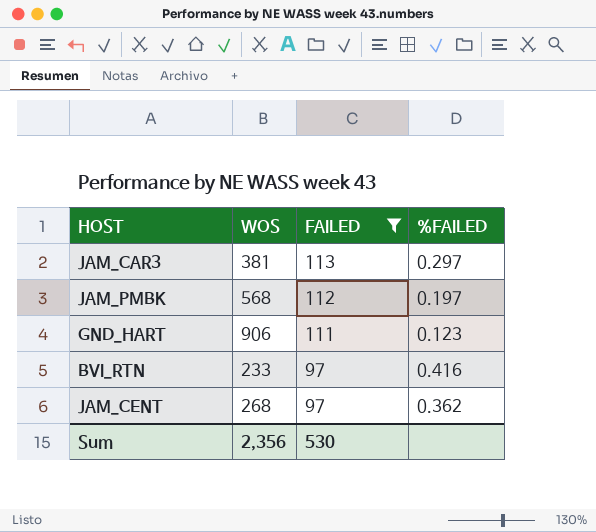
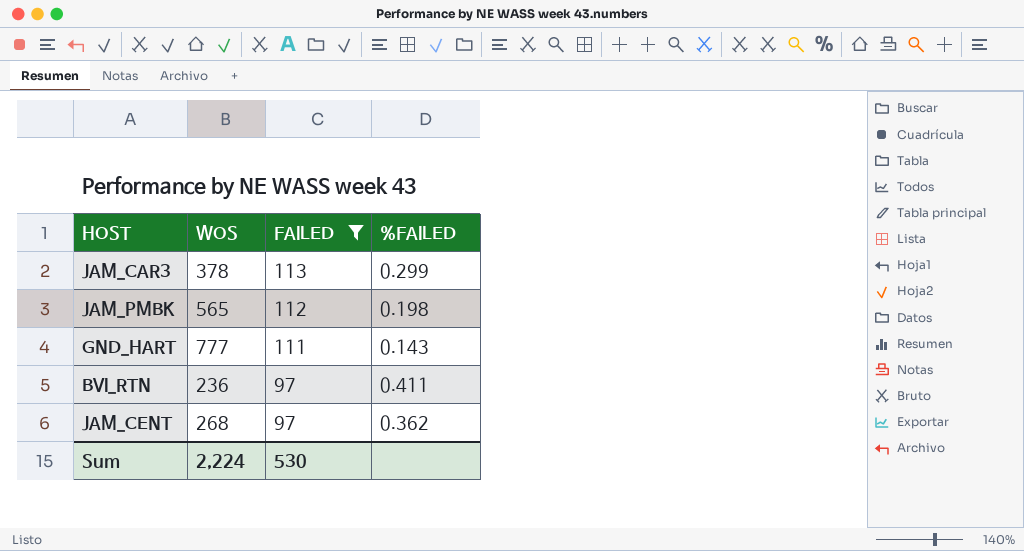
JAM_CAR3 | WOS: 381 -> 378
JAM_CAR3 | %FAILED: 0.297 -> 0.299
JAM_PMBK | WOS: 568 -> 565
JAM_PMBK | %FAILED: 0.197 -> 0.198
GND_HART | WOS: 906 -> 777
GND_HART | %FAILED: 0.123 -> 0.143
BVI_RTN | WOS: 233 -> 236
BVI_RTN | %FAILED: 0.416 -> 0.411
Sum | WOS: 2,356 -> 2,224

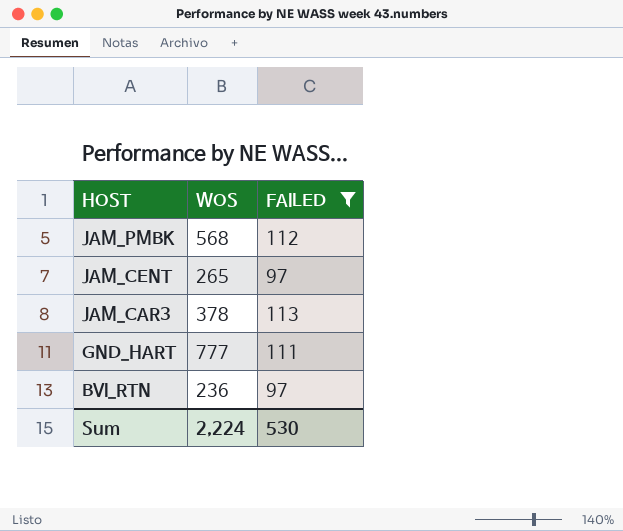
row order: FAILED descending -> HOST descending
column %FAILED | formula: [FAILED] / [WOS] -> none
JAM_PMBK | WOS: 565 -> 568
JAM_CENT | WOS: 268 -> 265

